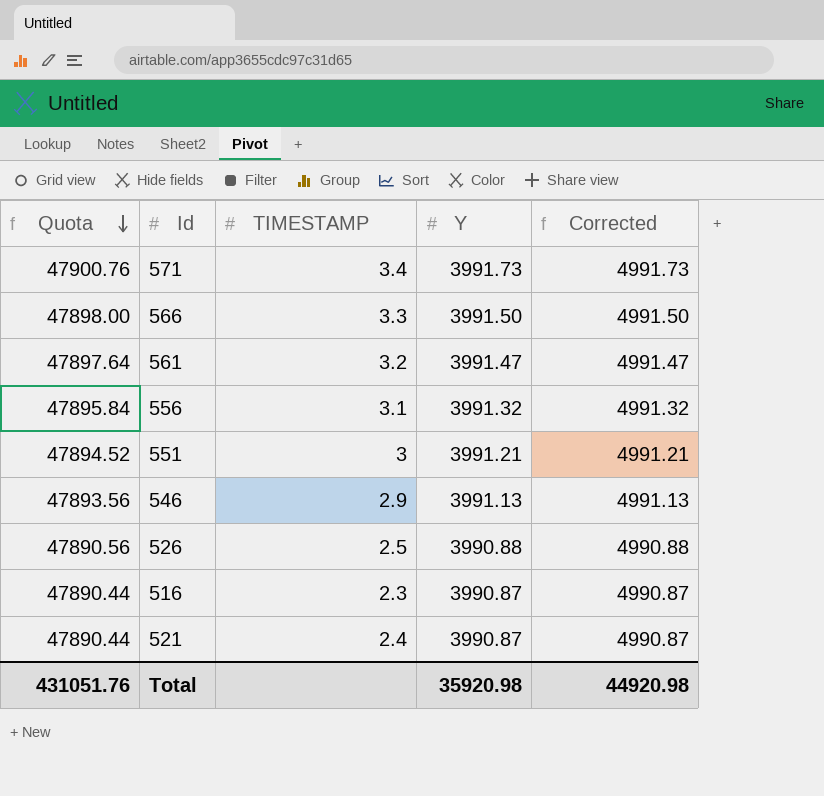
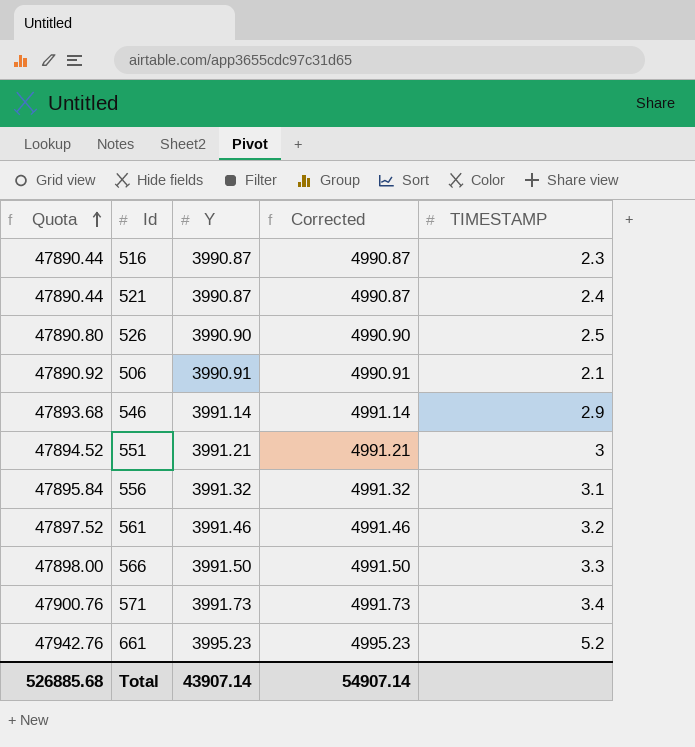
row order: Quota descending -> Quota ascending
column TIMESTAMP | position: 3 -> 5
526 | Quota: 47890.56 -> 47890.80
526 | Y: 3990.88 -> 3990.90
526 | Corrected: 4990.88 -> 4990.90
row 506: none -> 47890.92 | 3990.91 | 4990.91 | 2.1
546 | Quota: 47893.56 -> 47893.68
546 | Y: 3991.13 -> 3991.14
546 | Corrected: 4991.13 -> 4991.14
561 | Quota: 47897.64 -> 47897.52
561 | Y: 3991.47 -> 3991.46
561 | Corrected: 4991.47 -> 4991.46
row 661: none -> 47942.76 | 3995.23 | 4995.23 | 5.2
Total | Quota: 431051.76 -> 526885.68
Total | Y: 35920.98 -> 43907.14
Total | Corrected: 44920.98 -> 54907.14

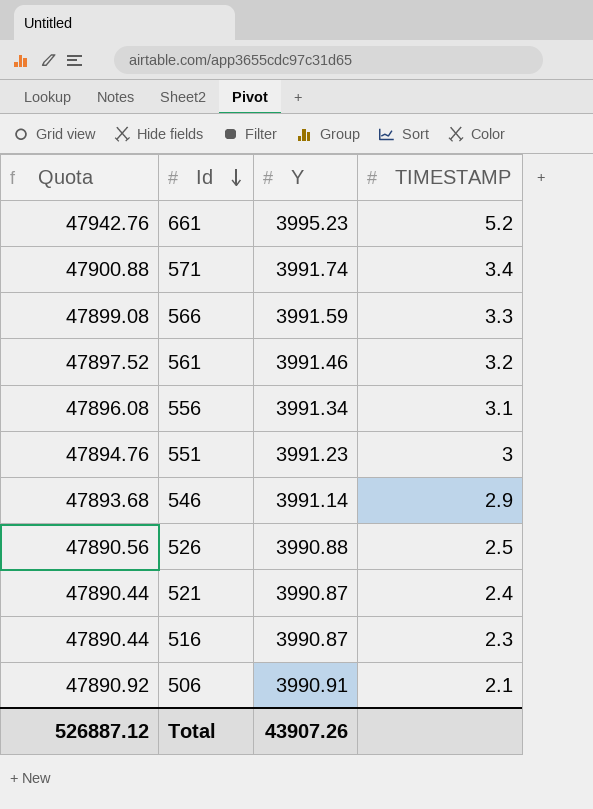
row order: Quota ascending -> Id descending
column Corrected | formula: [Y] + 1000 -> none
571 | Quota: 47900.76 -> 47900.88
571 | Y: 3991.73 -> 3991.74
566 | Quota: 47898.00 -> 47899.08
566 | Y: 3991.50 -> 3991.59
556 | Quota: 47895.84 -> 47896.08
556 | Y: 3991.32 -> 3991.34
551 | Quota: 47894.52 -> 47894.76
551 | Y: 3991.21 -> 3991.23
526 | Quota: 47890.80 -> 47890.56
526 | Y: 3990.90 -> 3990.88
Total | Quota: 526885.68 -> 526887.12
Total | Y: 43907.14 -> 43907.26

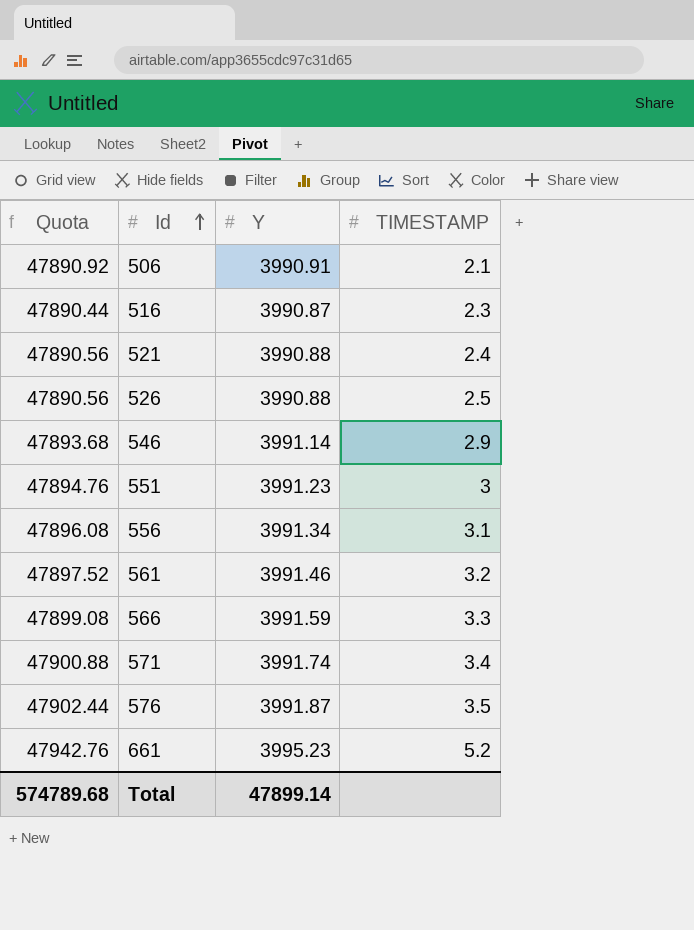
row order: Id descending -> Id ascending
521 | Quota: 47890.44 -> 47890.56
521 | Y: 3990.87 -> 3990.88
row 576: none -> 47902.44 | 3991.87 | 3.5
Total | Quota: 526887.12 -> 574789.68
Total | Y: 43907.26 -> 47899.14

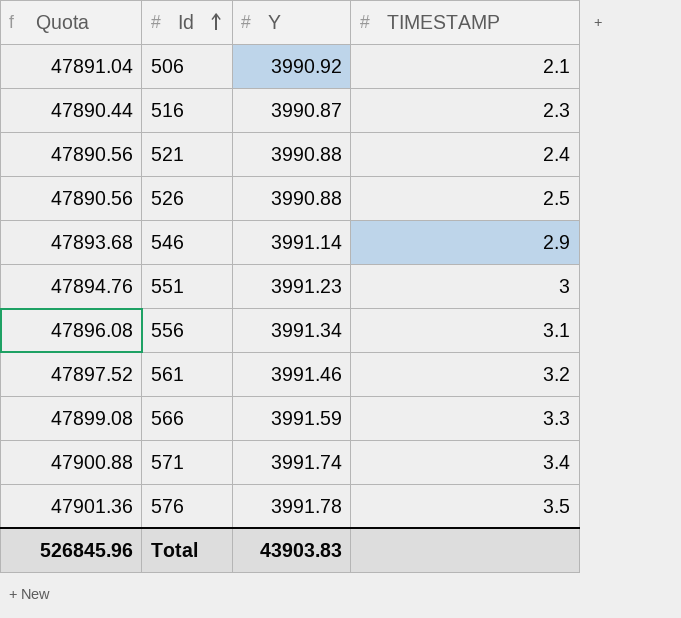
row 661: 47942.76 | 3995.23 | 5.2 -> none
506 | Quota: 47890.92 -> 47891.04
506 | Y: 3990.91 -> 3990.92
576 | Quota: 47902.44 -> 47901.36
576 | Y: 3991.87 -> 3991.78
Total | Quota: 574789.68 -> 526845.96
Total | Y: 47899.14 -> 43903.83

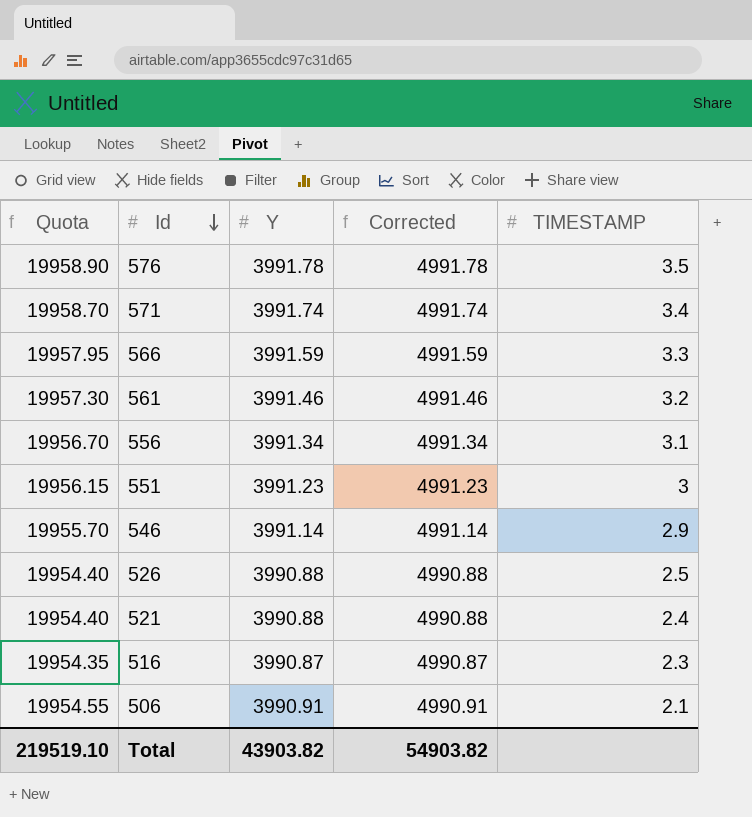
row order: Id ascending -> Id descending
column Quota | formula: [Y] * 12 -> [Y] * 5
column Corrected | formula: none -> [Y] + 1000
506 | Y: 3990.92 -> 3990.91
Total | Quota: 526845.96 -> 219519.10
Total | Y: 43903.83 -> 43903.82

